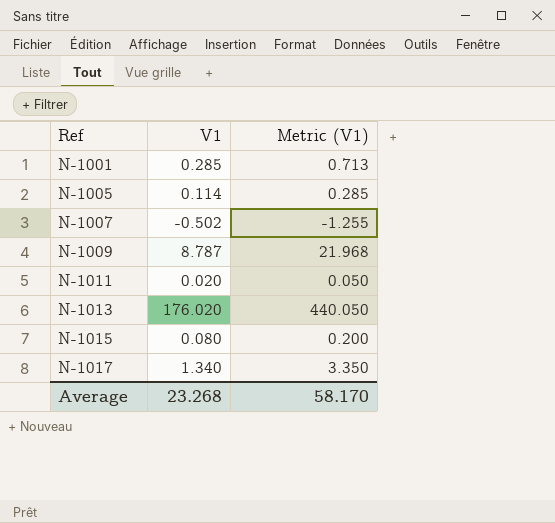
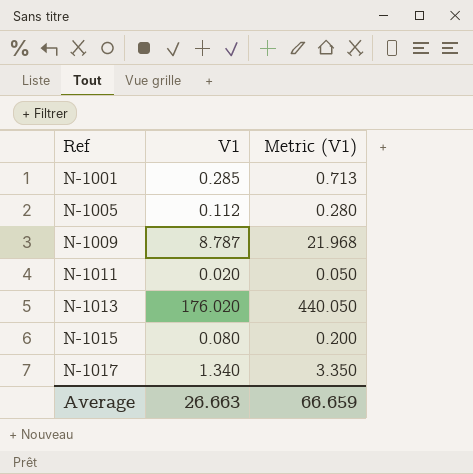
row N-1007: -0.502 | -1.255 -> none
N-1005 | V1: 0.114 -> 0.112
N-1005 | Metric (V1): 0.285 -> 0.280
Average | V1: 23.268 -> 26.663
Average | Metric (V1): 58.170 -> 66.659

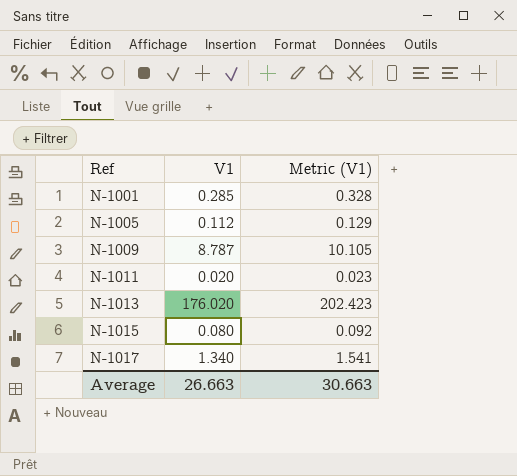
column Metric (V1) | formula: [V1] * 2.5 -> [V1] * 1.15
Average | Metric (V1): 66.659 -> 30.663

